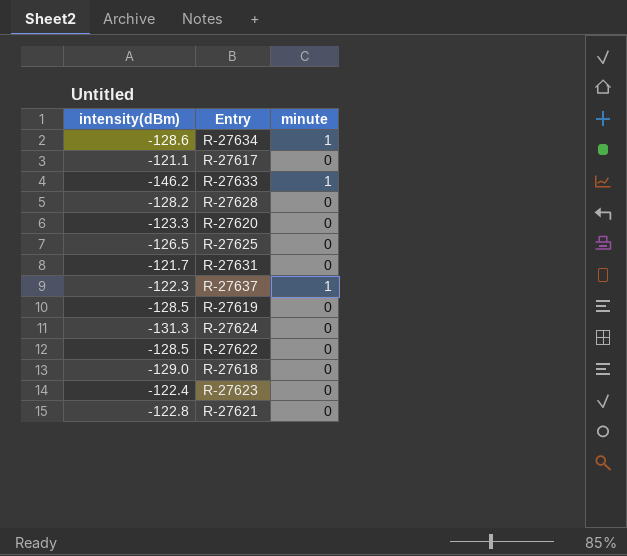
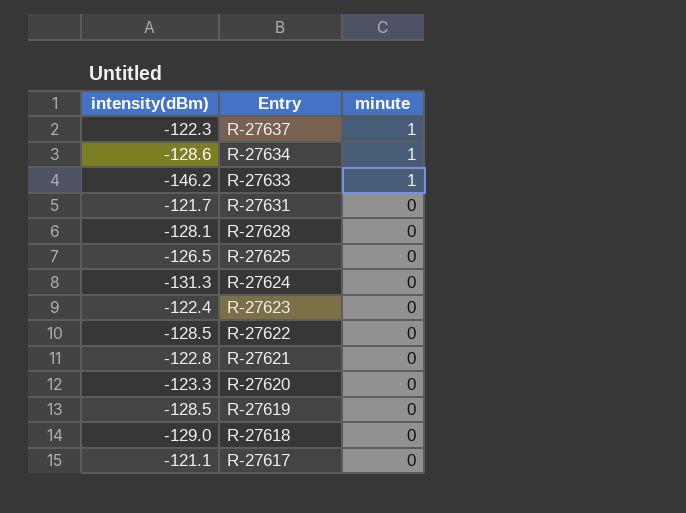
row order: none -> Entry descending
R-27628 | intensity(dBm): -128.2 -> -128.1

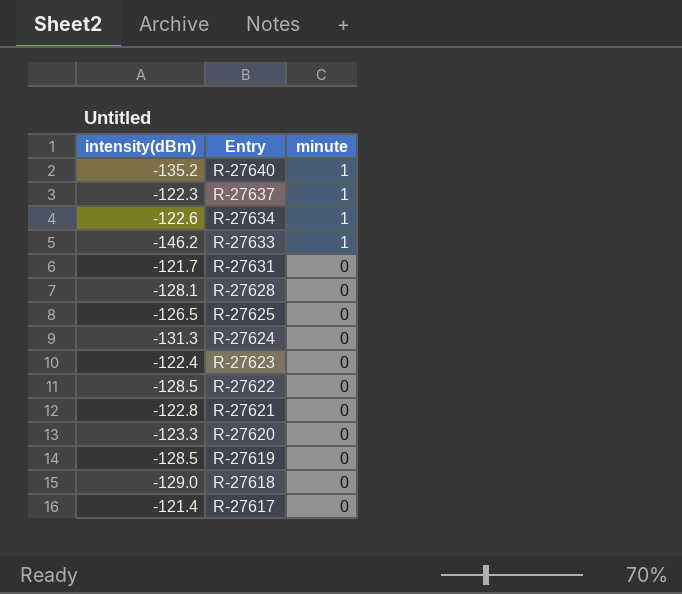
row R-27640: none -> -135.2 | 1
R-27634 | intensity(dBm): -128.6 -> -122.6
R-27617 | intensity(dBm): -121.1 -> -121.4

